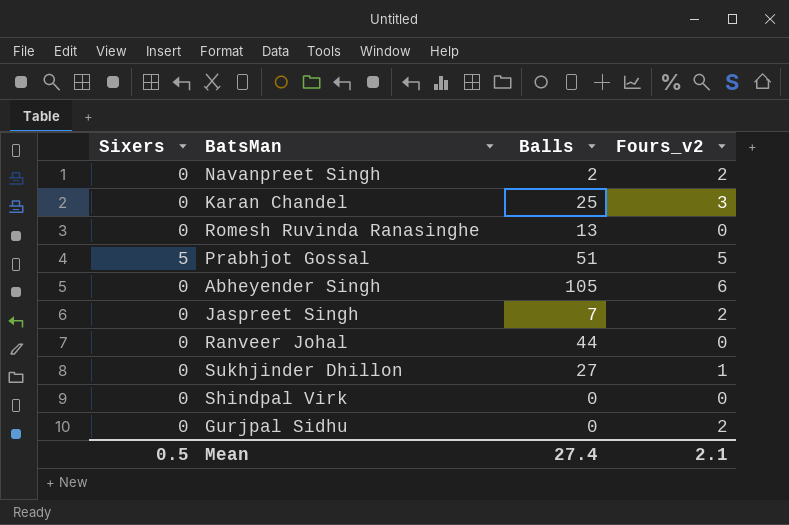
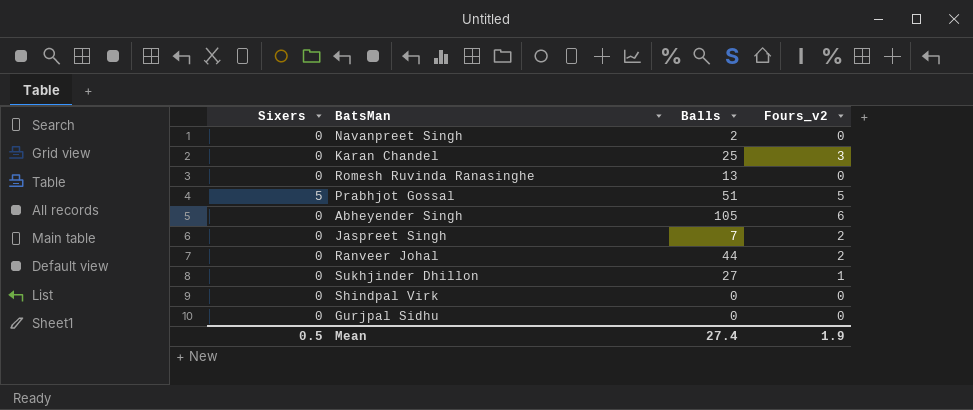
Navanpreet Singh | Fours_v2: 2 -> 0
Ranveer Johal | Fours_v2: 0 -> 2
Gurjpal Sidhu | Fours_v2: 2 -> 0
Mean | Fours_v2: 2.1 -> 1.9

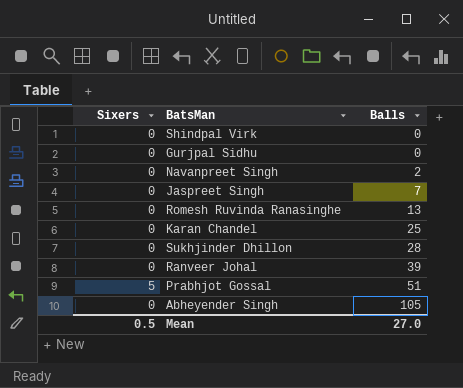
row order: none -> Balls ascending
column Fours_v2 | position: 4 -> none
Sukhjinder Dhillon | Balls: 27 -> 28
Ranveer Johal | Balls: 44 -> 39
Mean | Balls: 27.4 -> 27.0

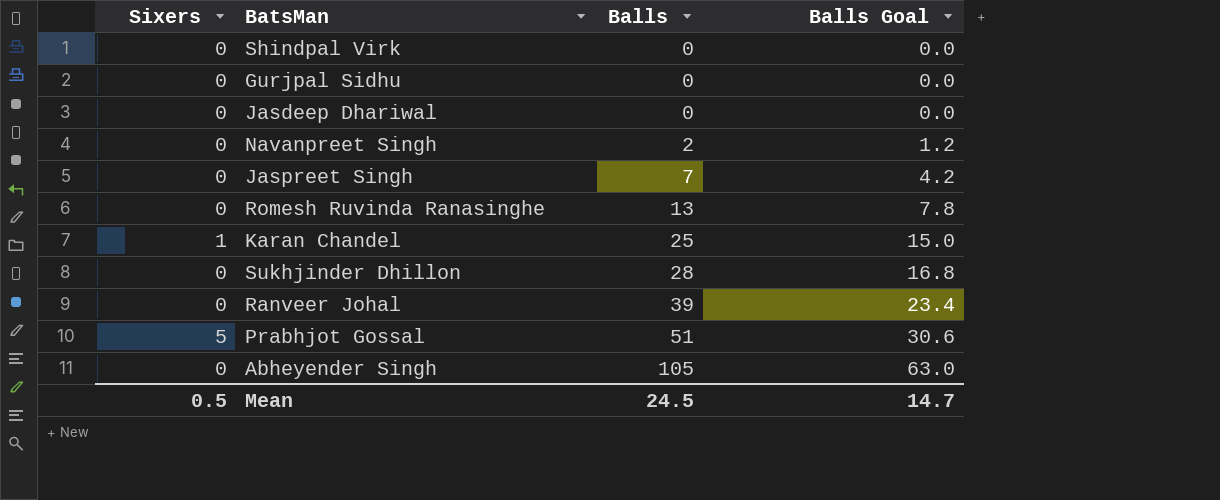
column Balls Goal | formula: none -> [Balls] * 0.6
row Jasdeep Dhariwal: none -> 0 | 0 | 0.0
Karan Chandel | Sixers: 0 -> 1
Mean | Balls: 27.0 -> 24.5

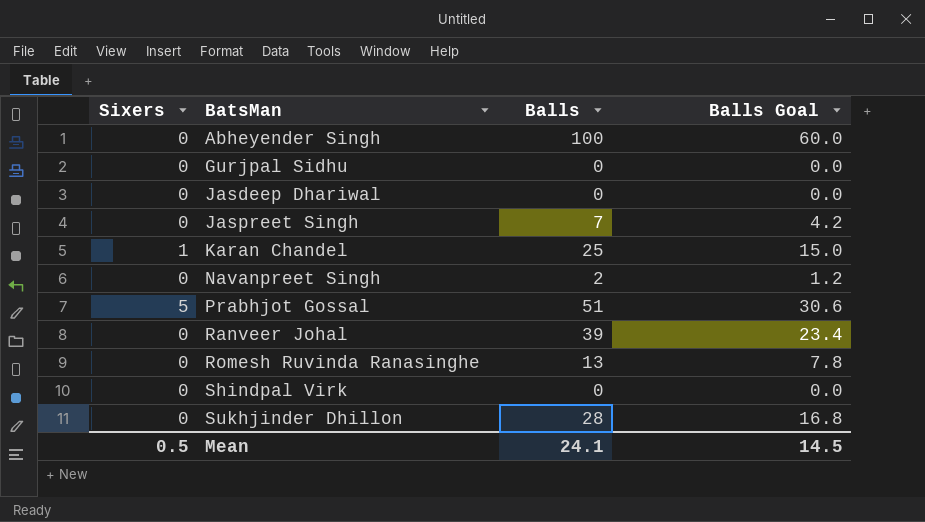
row order: Balls ascending -> BatsMan ascending
Abheyender Singh | Balls: 105 -> 100
Abheyender Singh | Balls Goal: 63.0 -> 60.0
Mean | Balls: 24.5 -> 24.1
Mean | Balls Goal: 14.7 -> 14.5

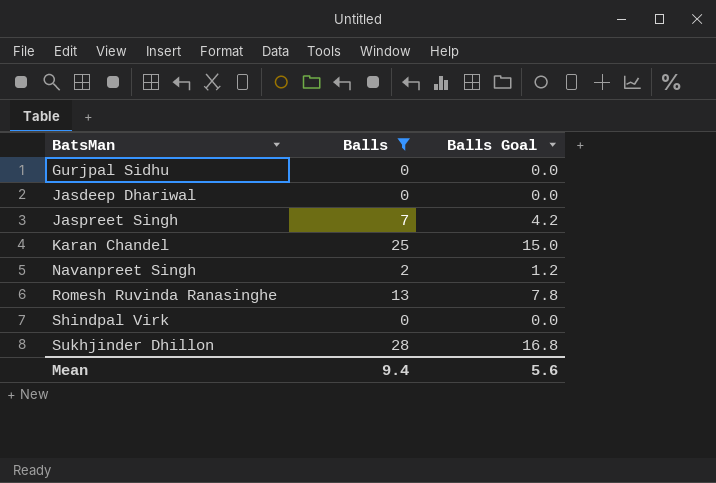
filter: none -> Balls <= 28
column Sixers | position: 1 -> none
Mean | Balls: 24.1 -> 9.4
Mean | Balls Goal: 14.5 -> 5.6

